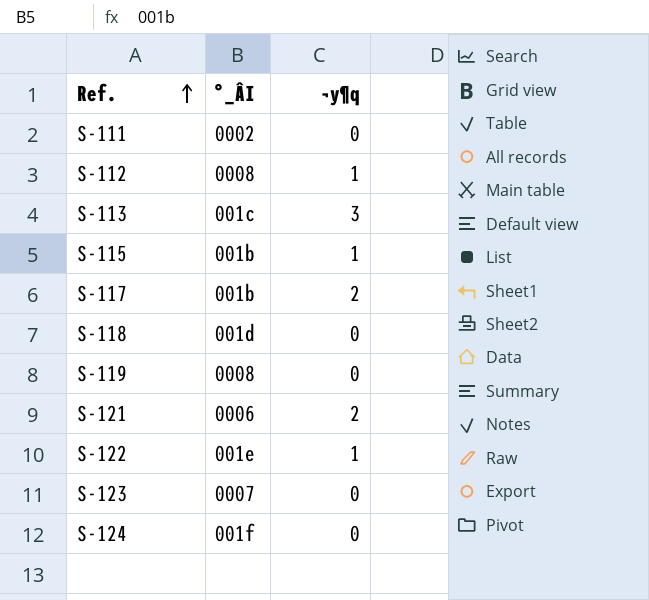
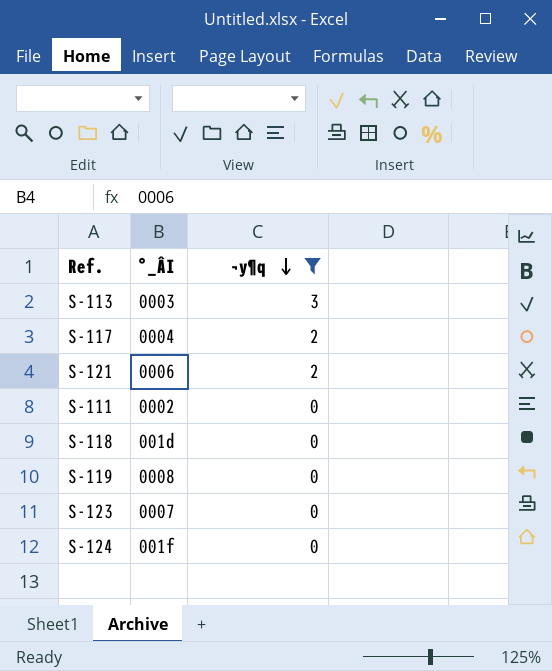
filter: none -> ¬y¶q != 1
row order: Ref. ascending -> ¬y¶q descending
S-113 | °_ÂI: 001c -> 0003
S-117 | °_ÂI: 001b -> 0004

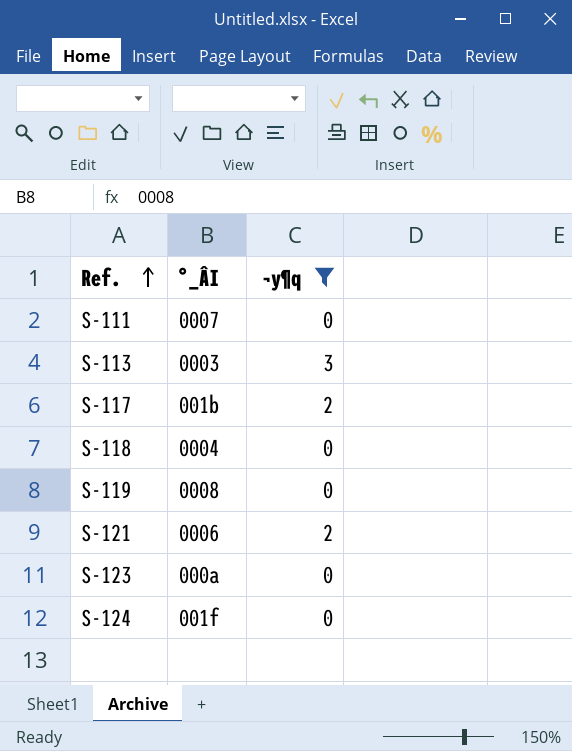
row order: ¬y¶q descending -> Ref. ascending
S-111 | °_ÂI: 0002 -> 0007
S-117 | °_ÂI: 0004 -> 001b
S-118 | °_ÂI: 001d -> 0004
S-123 | °_ÂI: 0007 -> 000a

